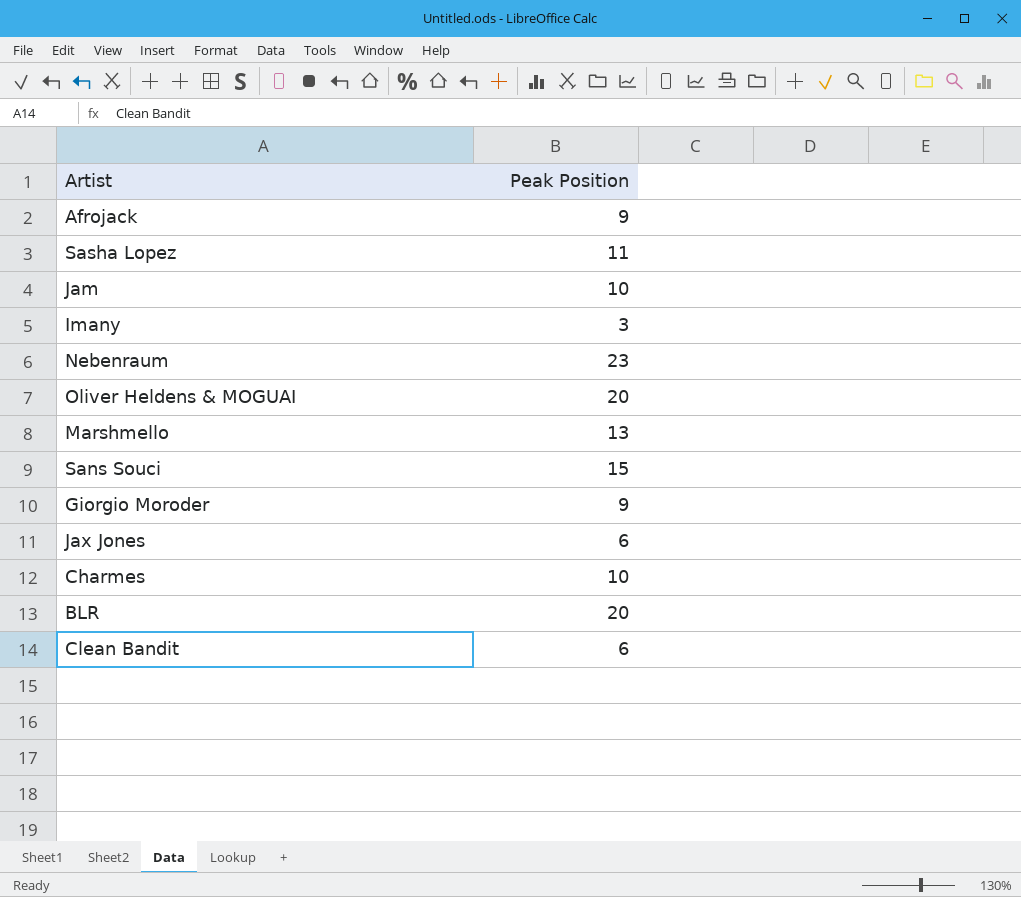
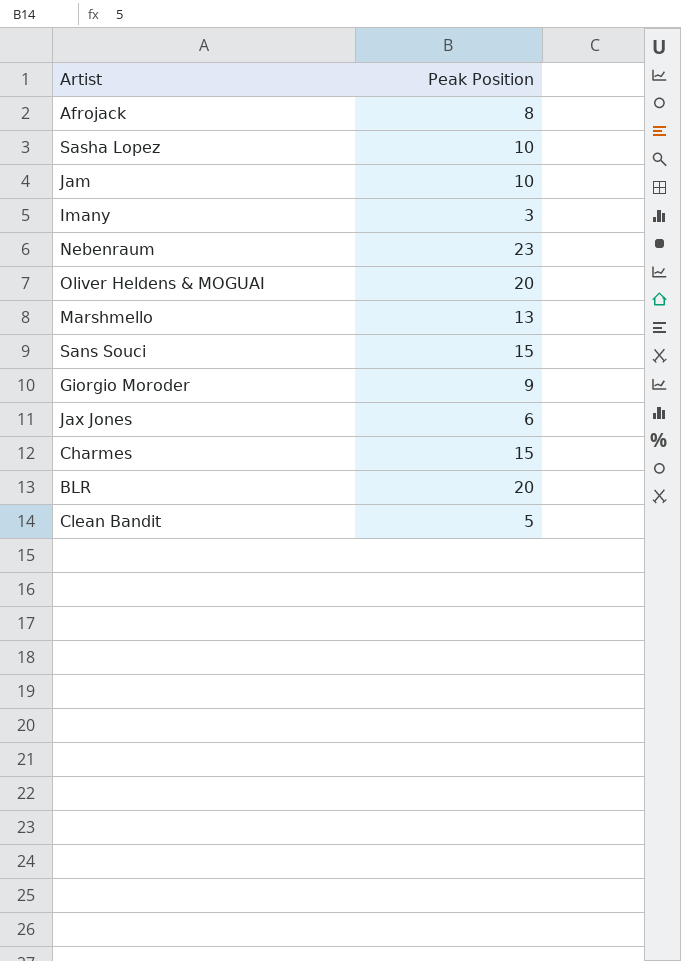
Afrojack | Peak Position: 9 -> 8
Sasha Lopez | Peak Position: 11 -> 10
Charmes | Peak Position: 10 -> 15
Clean Bandit | Peak Position: 6 -> 5

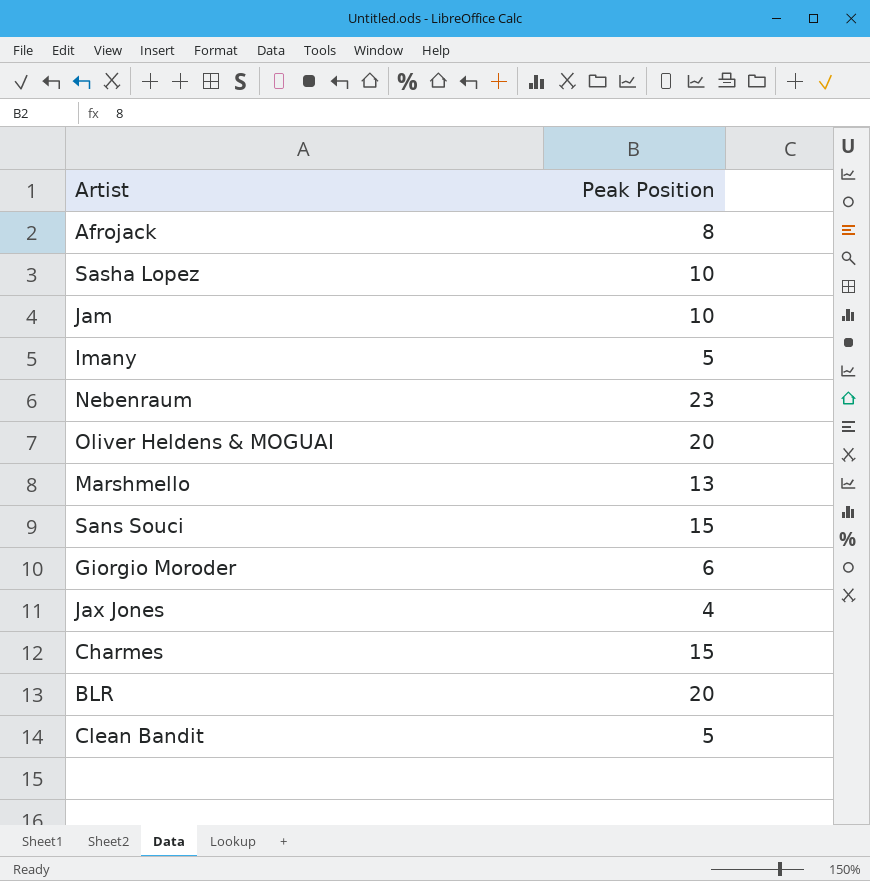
Imany | Peak Position: 3 -> 5
Giorgio Moroder | Peak Position: 9 -> 6
Jax Jones | Peak Position: 6 -> 4

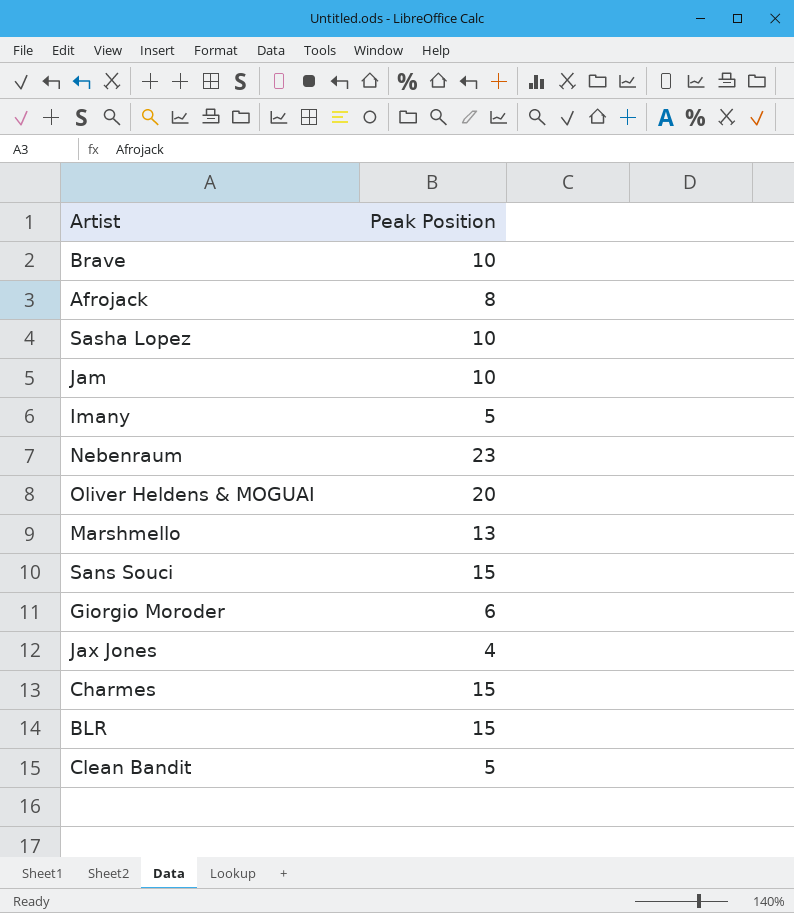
row Brave: none -> 10
BLR | Peak Position: 20 -> 15

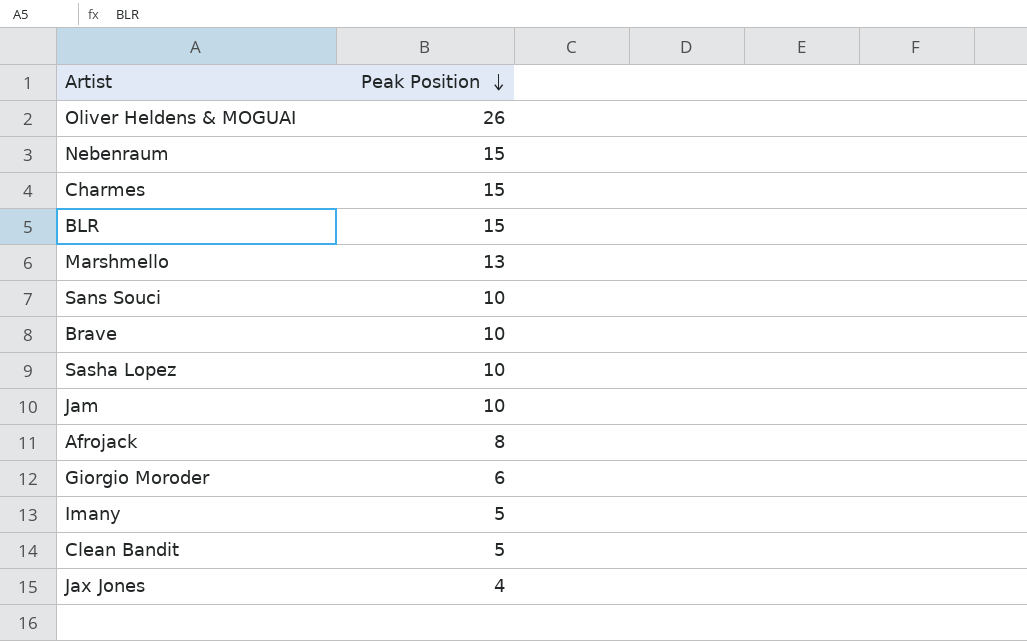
row order: none -> Peak Position descending
Oliver Heldens & MOGUAI | Peak Position: 20 -> 26
Nebenraum | Peak Position: 23 -> 15
Sans Souci | Peak Position: 15 -> 10

